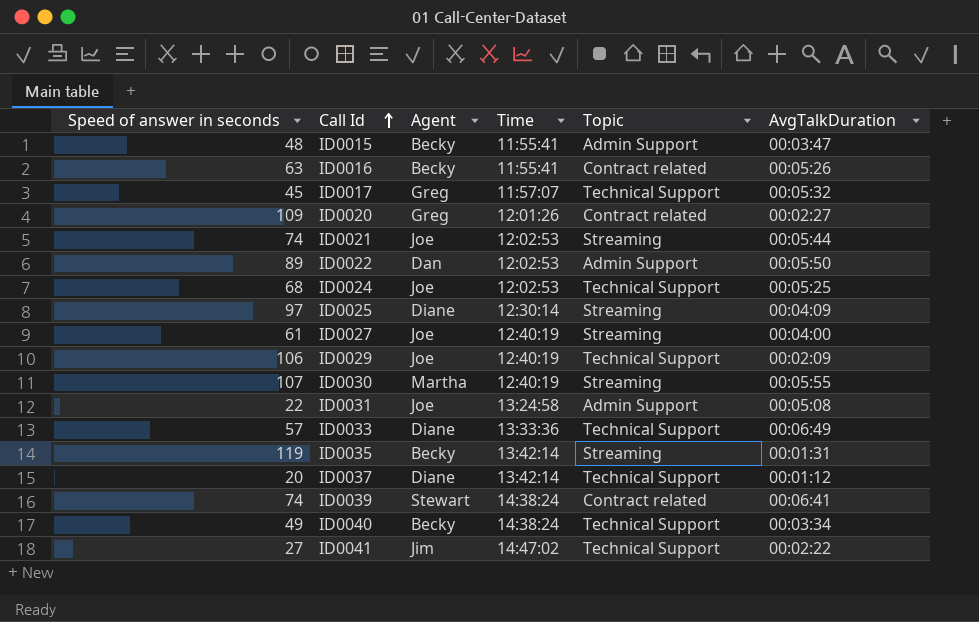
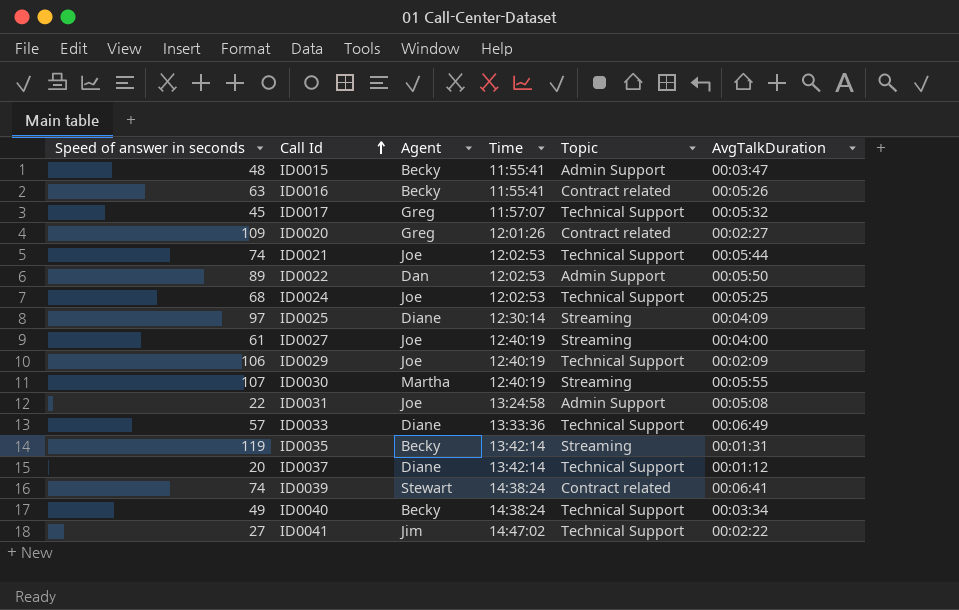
ID0021 | Topic: Streaming -> Technical Support

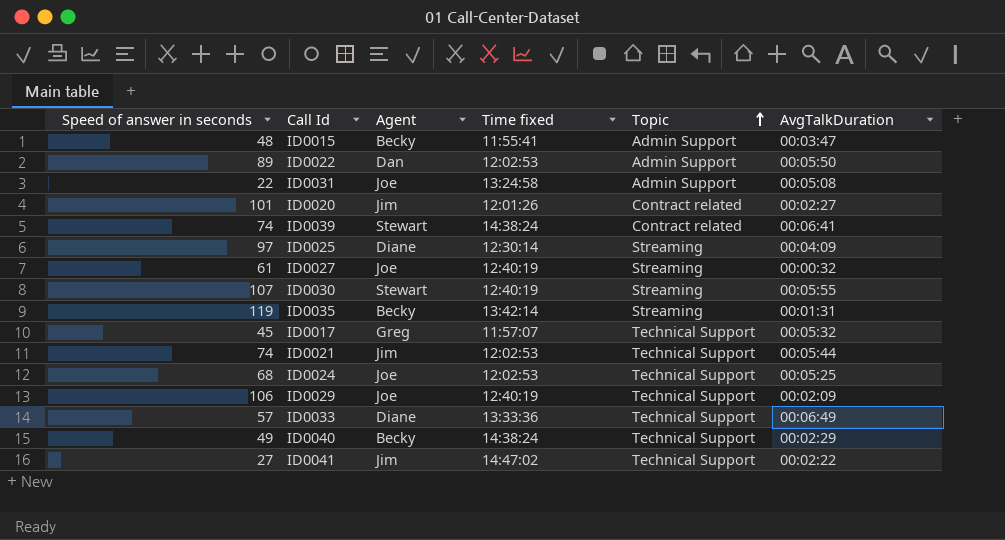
row order: Call Id ascending -> Topic ascending
column name: Time -> Time fixed
row ID0016: 63 | Becky | 11:55:41 | Contract related | 00:05:26 -> none
row ID0037: 20 | Diane | 13:42:14 | Technical Support | 00:01:12 -> none
ID0020 | Speed of answer in seconds: 109 -> 101
ID0020 | Agent: Greg -> Jim
ID0027 | AvgTalkDuration: 00:04:00 -> 00:00:32
ID0030 | Agent: Martha -> Stewart
ID0021 | Agent: Joe -> Jim
ID0040 | AvgTalkDuration: 00:03:34 -> 00:02:29

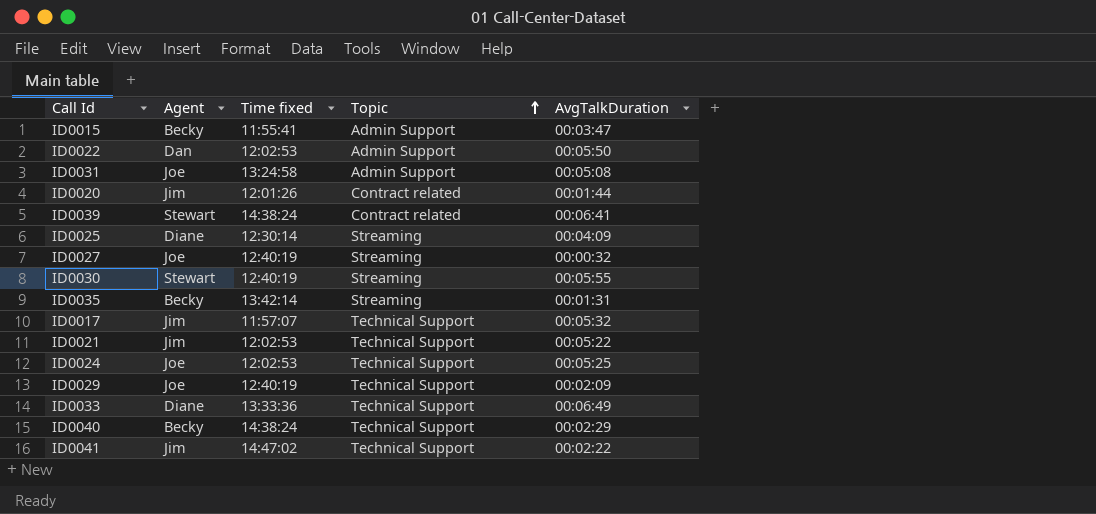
column Speed of answer in seconds | position: 1 -> none
ID0020 | AvgTalkDuration: 00:02:27 -> 00:01:44
ID0017 | Agent: Greg -> Jim
ID0021 | AvgTalkDuration: 00:05:44 -> 00:05:22

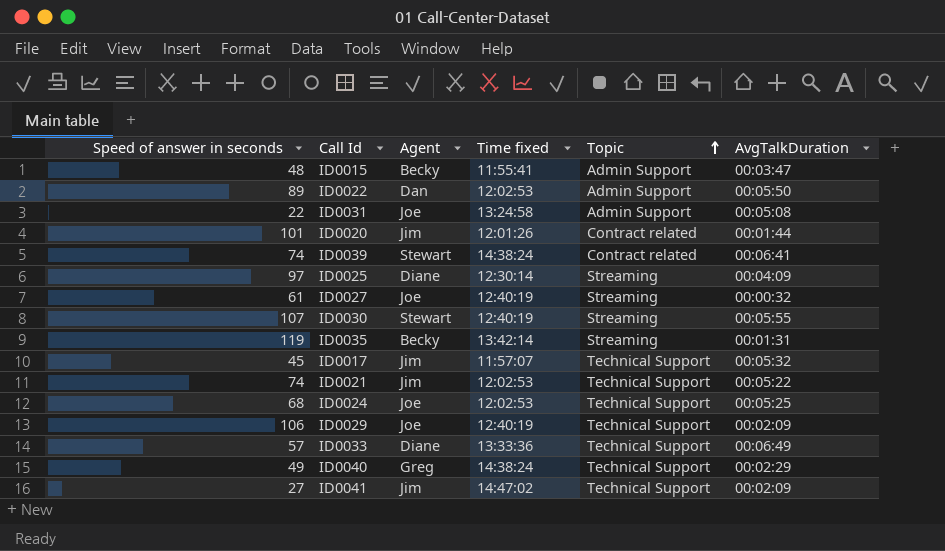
column Speed of answer in seconds | position: none -> 1
ID0040 | Agent: Becky -> Greg
ID0041 | AvgTalkDuration: 00:02:22 -> 00:02:09

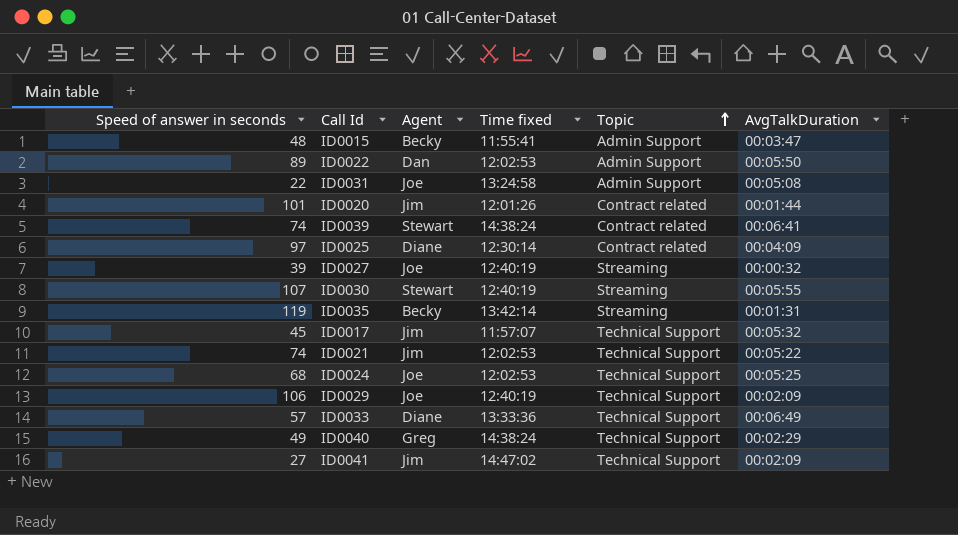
ID0025 | Topic: Streaming -> Contract related
ID0027 | Speed of answer in seconds: 61 -> 39

